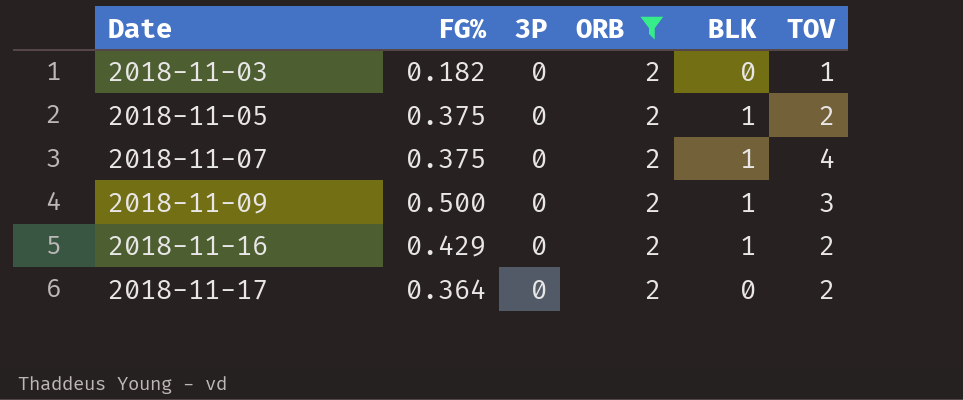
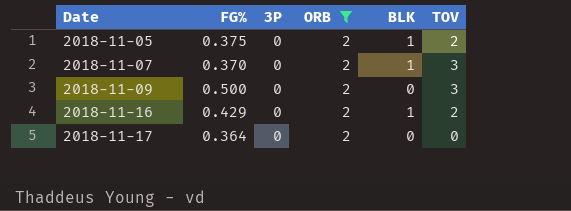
row 2018-11-03: 0.182 | 0 | 2 | 0 | 1 -> none
2018-11-07 | FG%: 0.375 -> 0.370
2018-11-07 | TOV: 4 -> 3
2018-11-09 | BLK: 1 -> 0
2018-11-17 | TOV: 2 -> 0

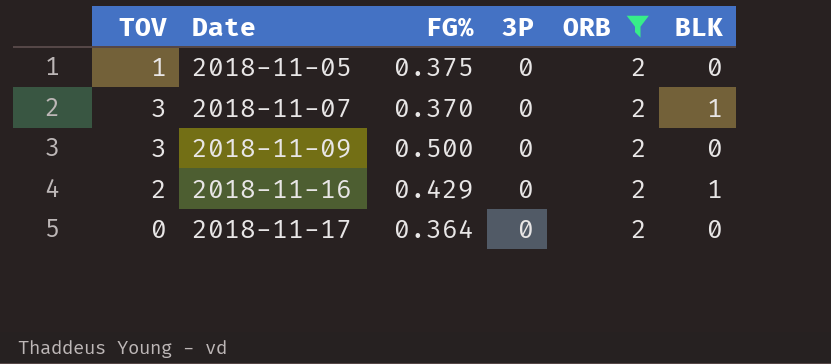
column TOV | position: 6 -> 1
2018-11-05 | TOV: 2 -> 1
2018-11-05 | BLK: 1 -> 0

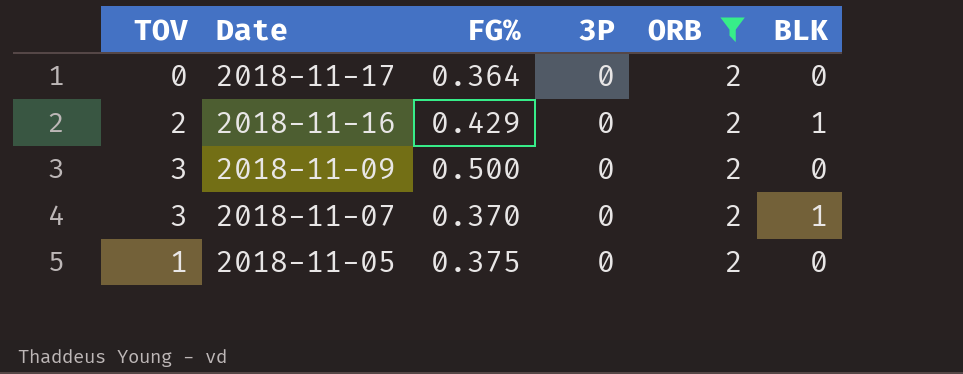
row order: Date ascending -> Date descending

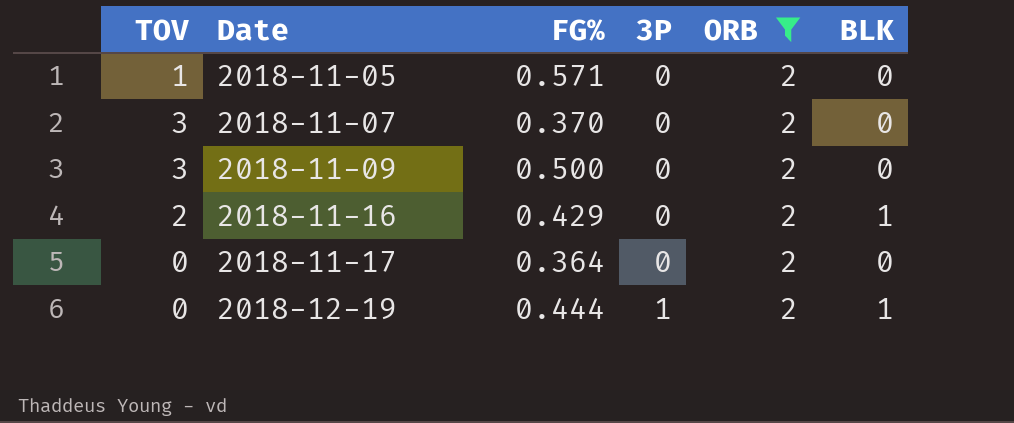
row order: Date descending -> Date ascending
2018-11-05 | FG%: 0.375 -> 0.571
2018-11-07 | BLK: 1 -> 0
row 2018-12-19: none -> 0 | 0.444 | 1 | 2 | 1

